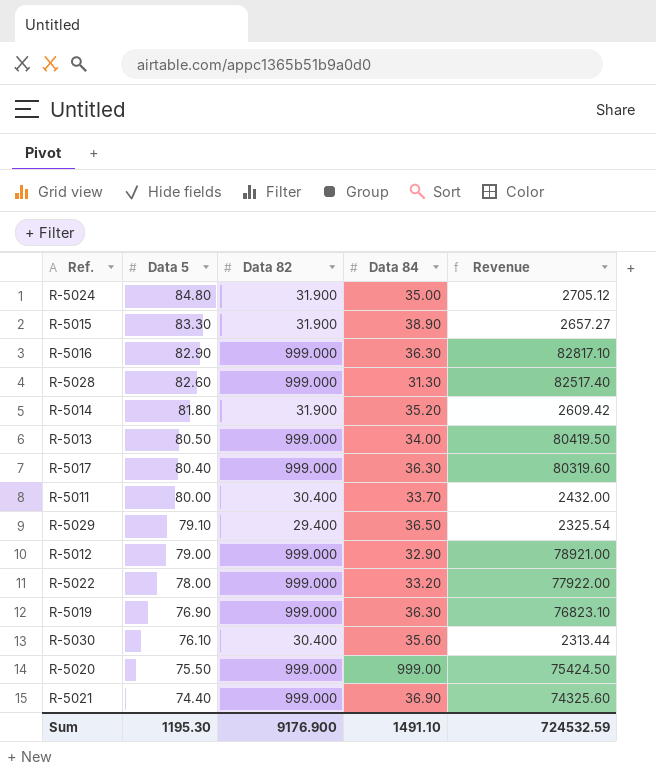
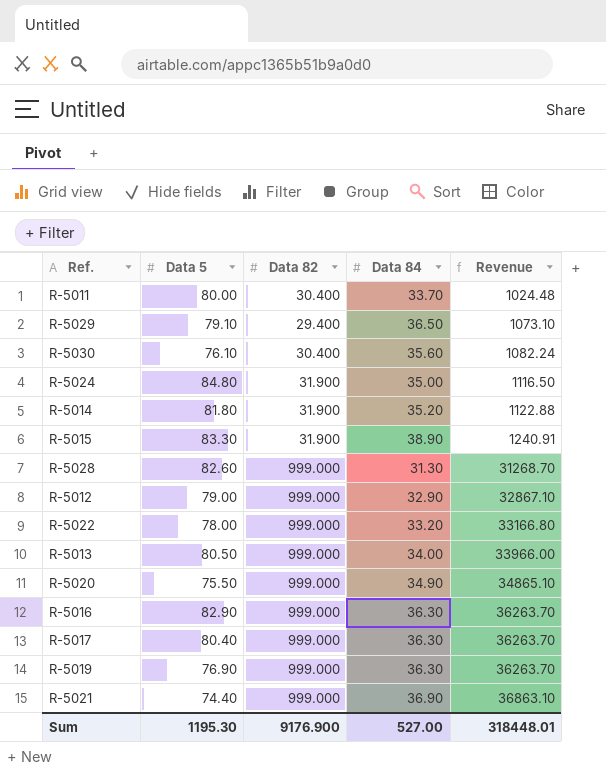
row order: Data 5 descending -> Revenue ascending
column Revenue | formula: [Data 5] * [Data 82] -> [Data 82] * [Data 84]
R-5020 | Data 84: 999.00 -> 34.90
Sum | Data 84: 1491.10 -> 527.00
Sum | Revenue: 724532.59 -> 318448.01

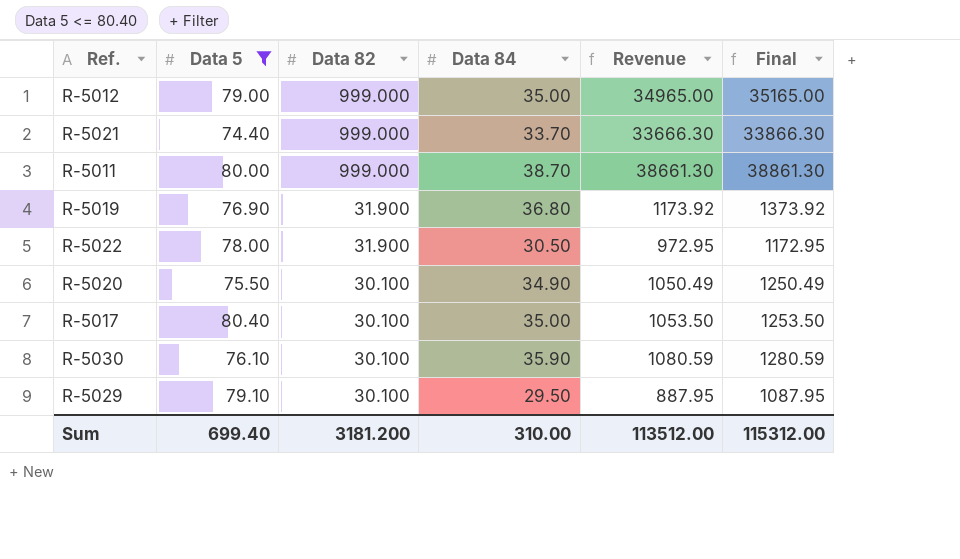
filter: none -> Data 5 <= 80.40
row order: Revenue ascending -> Data 82 descending
column Final | formula: none -> [Revenue] + 200
R-5012 | Data 84: 32.90 -> 35.00
R-5012 | Revenue: 32867.10 -> 34965.00
R-5021 | Data 84: 36.90 -> 33.70
R-5021 | Revenue: 36863.10 -> 33666.30
R-5011 | Data 82: 30.400 -> 999.000
R-5011 | Data 84: 33.70 -> 38.70
R-5011 | Revenue: 1024.48 -> 38661.30
R-5019 | Data 82: 999.000 -> 31.900
R-5019 | Data 84: 36.30 -> 36.80
R-5019 | Revenue: 36263.70 -> 1173.92
R-5022 | Data 82: 999.000 -> 31.900
R-5022 | Data 84: 33.20 -> 30.50
R-5022 | Revenue: 33166.80 -> 972.95
R-5020 | Data 82: 999.000 -> 30.100
R-5020 | Revenue: 34865.10 -> 1050.49
R-5017 | Data 82: 999.000 -> 30.100
R-5017 | Data 84: 36.30 -> 35.00
R-5017 | Revenue: 36263.70 -> 1053.50
R-5030 | Data 82: 30.400 -> 30.100
R-5030 | Data 84: 35.60 -> 35.90
R-5030 | Revenue: 1082.24 -> 1080.59
R-5029 | Data 82: 29.400 -> 30.100
R-5029 | Data 84: 36.50 -> 29.50
R-5029 | Revenue: 1073.10 -> 887.95
Sum | Data 5: 1195.30 -> 699.40
Sum | Data 82: 9176.900 -> 3181.200
Sum | Data 84: 527.00 -> 310.00
Sum | Revenue: 318448.01 -> 113512.00

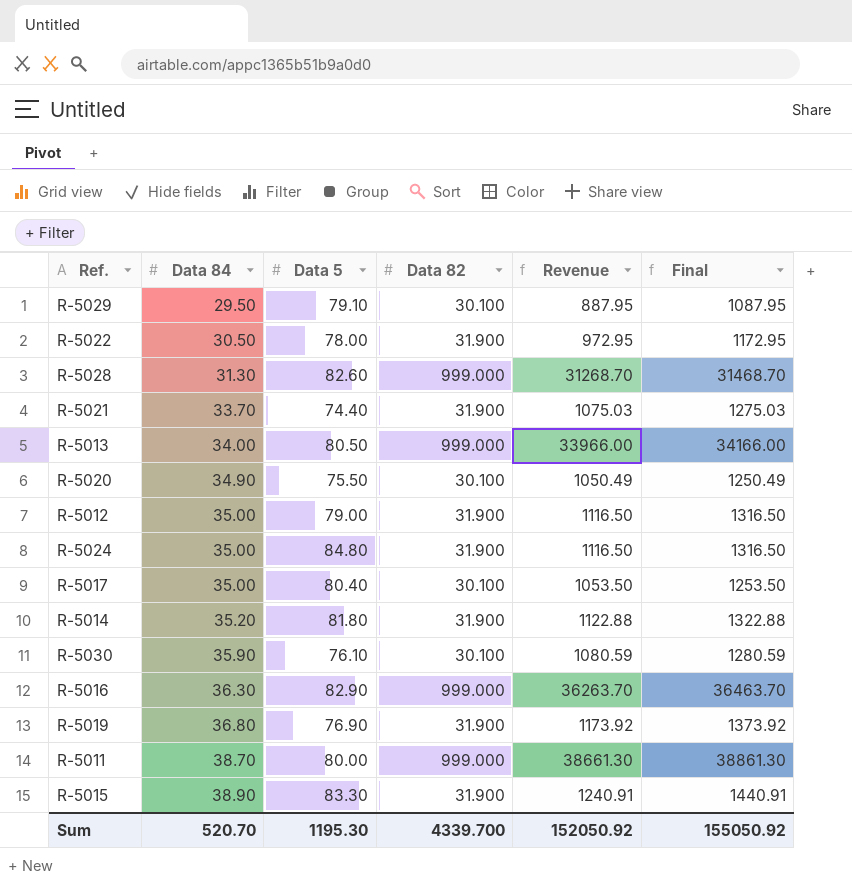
filter: Data 5 <= 80.40 -> none
row order: Data 82 descending -> Data 84 ascending
column Data 84 | position: 4 -> 2
R-5021 | Data 82: 999.000 -> 31.900
R-5021 | Revenue: 33666.30 -> 1075.03
R-5021 | Final: 33866.30 -> 1275.03
R-5012 | Data 82: 999.000 -> 31.900
R-5012 | Revenue: 34965.00 -> 1116.50
R-5012 | Final: 35165.00 -> 1316.50
Sum | Data 84: 310.00 -> 520.70
Sum | Data 5: 699.40 -> 1195.30
Sum | Data 82: 3181.200 -> 4339.700
Sum | Revenue: 113512.00 -> 152050.92
Sum | Final: 115312.00 -> 155050.92

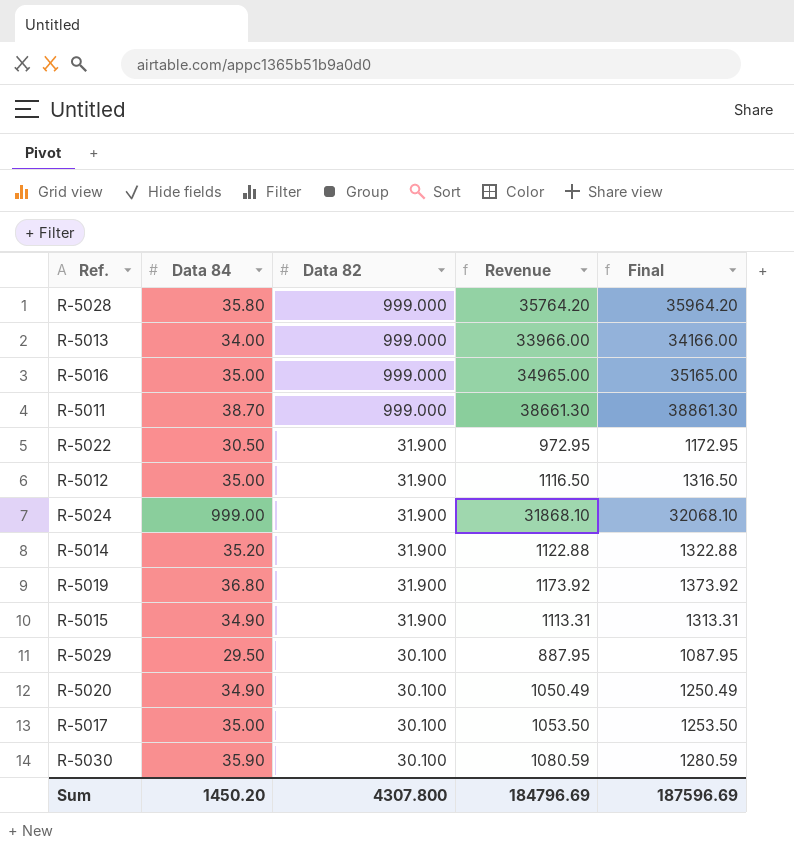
row order: Data 84 ascending -> Data 82 descending
column Data 5 | position: 3 -> none
row R-5021: 33.70 | 74.40 | 31.900 | 1075.03 | 1275.03 -> none
R-5028 | Data 84: 31.30 -> 35.80
R-5028 | Revenue: 31268.70 -> 35764.20
R-5028 | Final: 31468.70 -> 35964.20
R-5016 | Data 84: 36.30 -> 35.00
R-5016 | Revenue: 36263.70 -> 34965.00
R-5016 | Final: 36463.70 -> 35165.00
R-5024 | Data 84: 35.00 -> 999.00
R-5024 | Revenue: 1116.50 -> 31868.10
R-5024 | Final: 1316.50 -> 32068.10
R-5015 | Data 84: 38.90 -> 34.90
R-5015 | Revenue: 1240.91 -> 1113.31
R-5015 | Final: 1440.91 -> 1313.31
Sum | Data 84: 520.70 -> 1450.20
Sum | Data 82: 4339.700 -> 4307.800
Sum | Revenue: 152050.92 -> 184796.69
Sum | Final: 155050.92 -> 187596.69

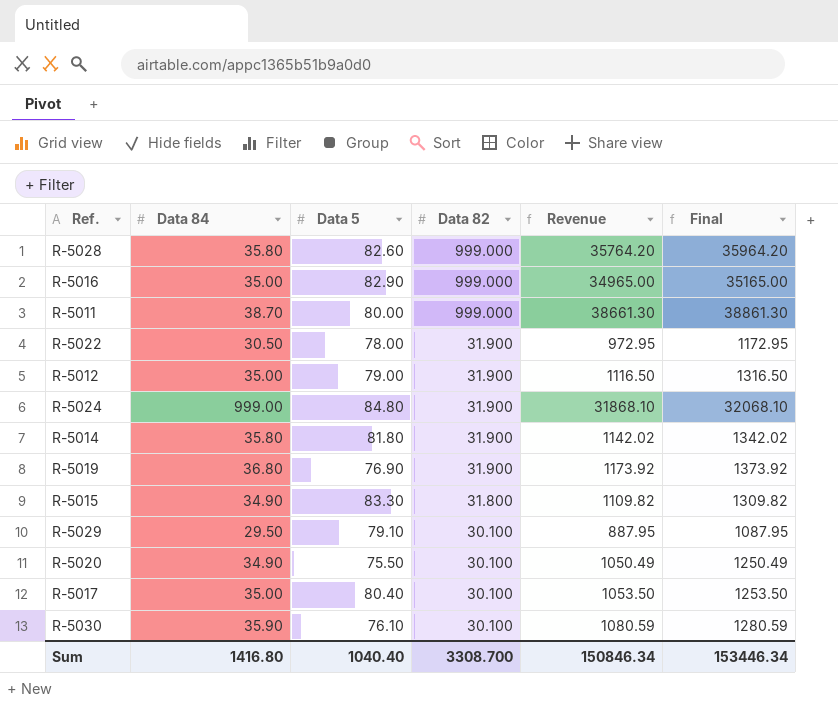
column Data 5 | position: none -> 3
row R-5013: 34.00 | 999.000 | 33966.00 | 34166.00 -> none
R-5014 | Data 84: 35.20 -> 35.80
R-5014 | Revenue: 1122.88 -> 1142.02
R-5014 | Final: 1322.88 -> 1342.02
R-5015 | Data 82: 31.900 -> 31.800
R-5015 | Revenue: 1113.31 -> 1109.82
R-5015 | Final: 1313.31 -> 1309.82
Sum | Data 84: 1450.20 -> 1416.80
Sum | Data 82: 4307.800 -> 3308.700
Sum | Revenue: 184796.69 -> 150846.34
Sum | Final: 187596.69 -> 153446.34

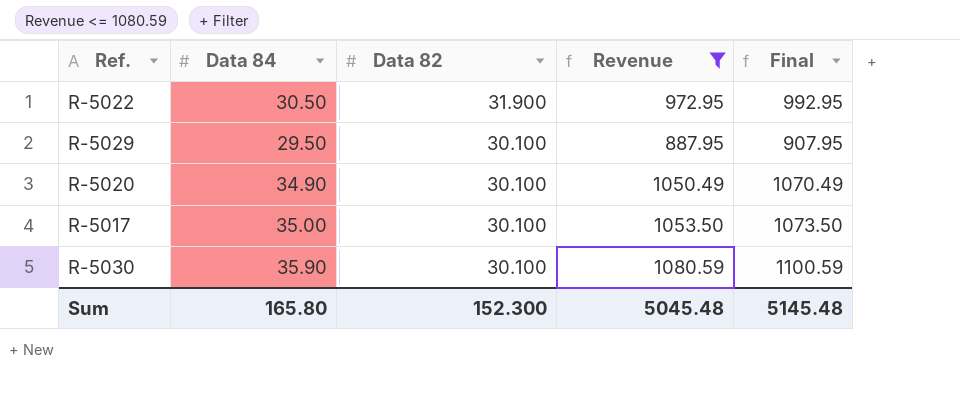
filter: none -> Revenue <= 1080.59
column Data 5 | position: 3 -> none
column Final | formula: [Revenue] + 200 -> [Revenue] + 20
Sum | Data 84: 1416.80 -> 165.80
Sum | Data 82: 3308.700 -> 152.300
Sum | Revenue: 150846.34 -> 5045.48
Sum | Final: 153446.34 -> 5145.48

